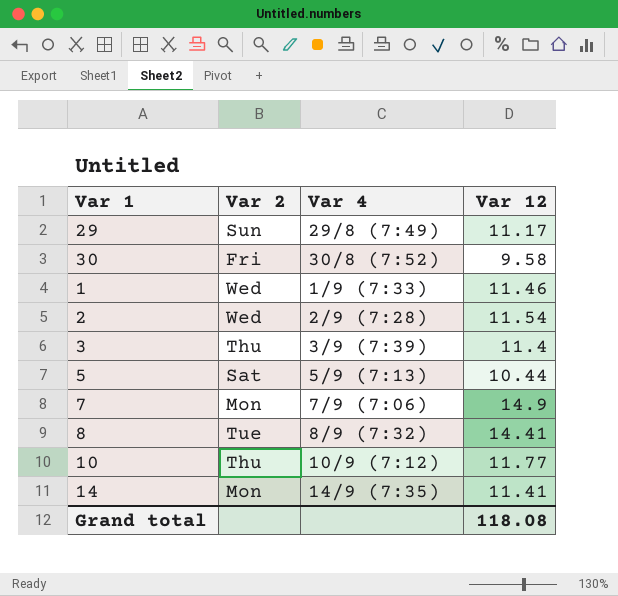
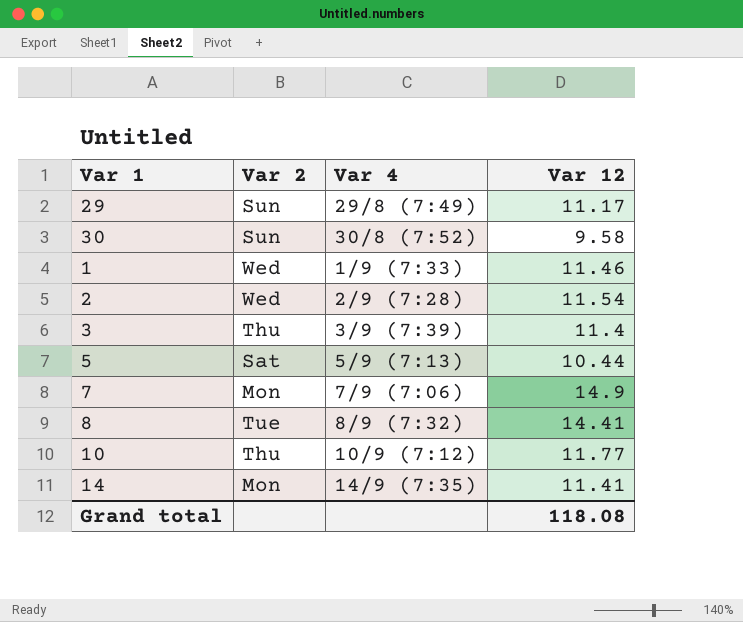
30 | Var 2: Fri -> Sun

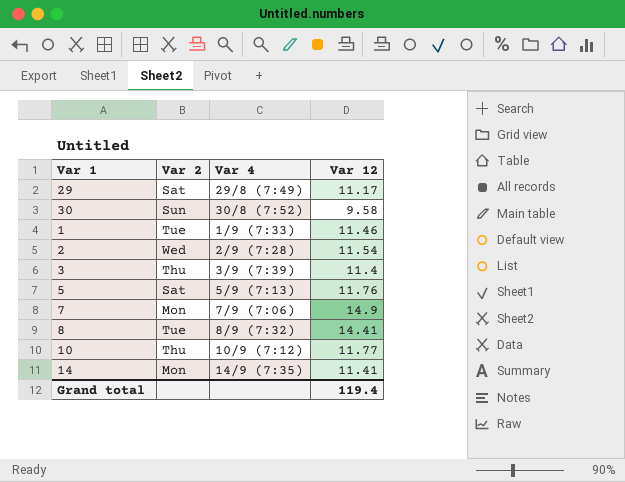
29 | Var 2: Sun -> Sat
1 | Var 2: Wed -> Tue
5 | Var 12: 10.44 -> 11.76
Grand total | Var 12: 118.08 -> 119.4

